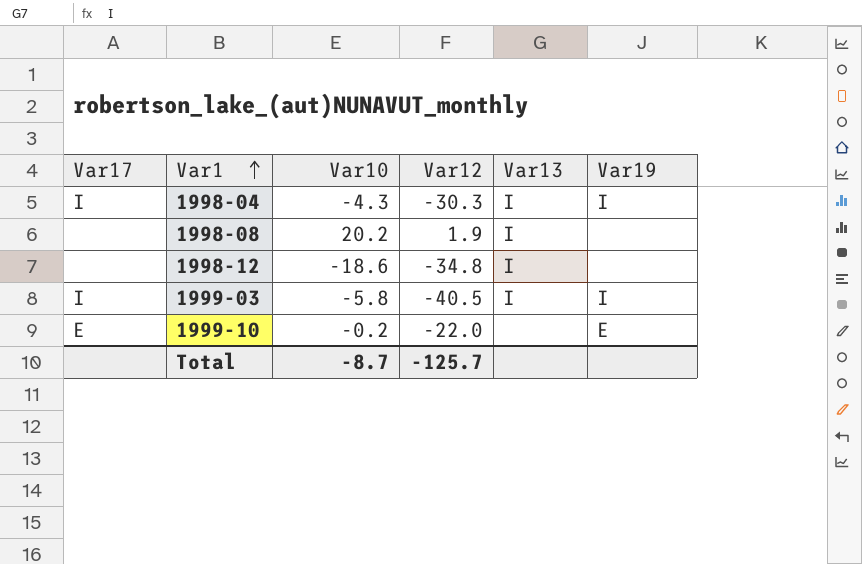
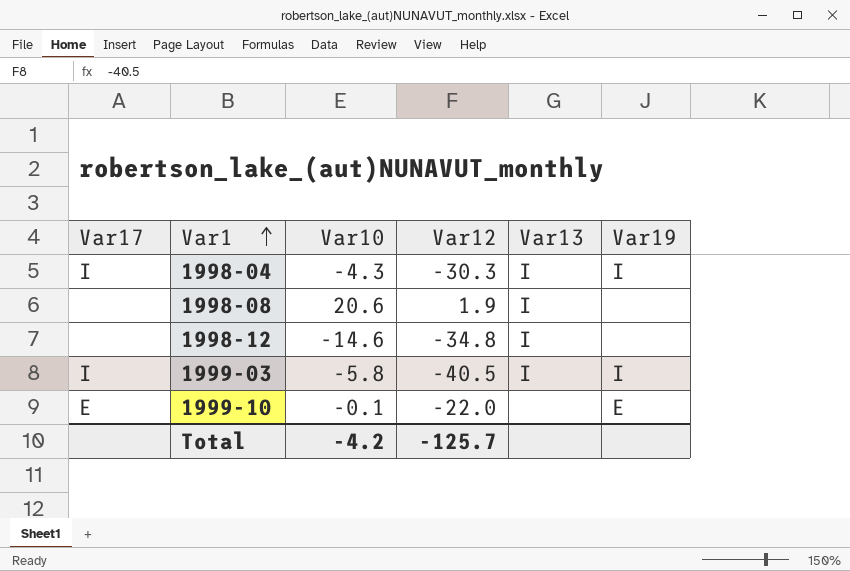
1998-08 | Var10: 20.2 -> 20.6
1998-12 | Var10: -18.6 -> -14.6
1999-10 | Var10: -0.2 -> -0.1
Total | Var10: -8.7 -> -4.2

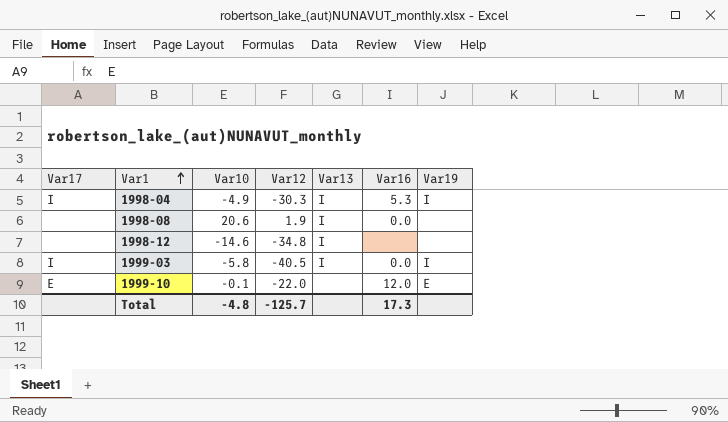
column Var16 | position: none -> 6
1998-04 | Var10: -4.3 -> -4.9
Total | Var10: -4.2 -> -4.8

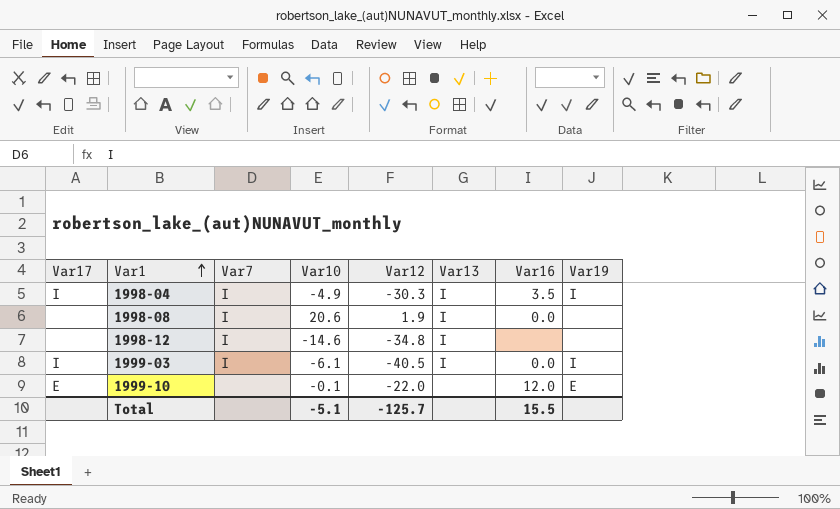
column Var7 | position: none -> 3
1998-04 | Var16: 5.3 -> 3.5
1999-03 | Var10: -5.8 -> -6.1
Total | Var10: -4.8 -> -5.1
Total | Var16: 17.3 -> 15.5

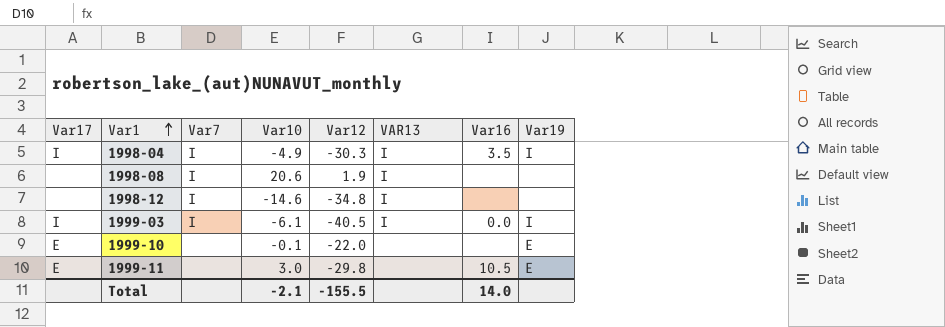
column name: Var13 -> VAR13
1998-08 | Var16: 0.0 -> none
1999-10 | Var16: 12.0 -> none
row 1999-11: none -> E | none | 3.0 | -29.8 | none | 10.5 | E
Total | Var10: -5.1 -> -2.1
Total | Var12: -125.7 -> -155.5
Total | Var16: 15.5 -> 14.0

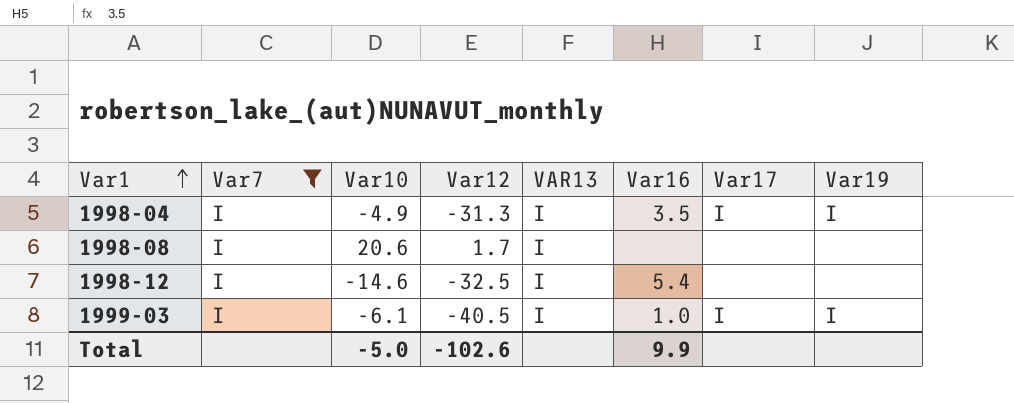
filter: none -> Var7 = I
column Var17 | position: 1 -> 7
1998-04 | Var12: -30.3 -> -31.3
1998-08 | Var12: 1.9 -> 1.7
1998-12 | Var12: -34.8 -> -32.5
1998-12 | Var16: none -> 5.4
1999-03 | Var16: 0.0 -> 1.0
Total | Var10: -2.1 -> -5.0
Total | Var12: -155.5 -> -102.6
Total | Var16: 14.0 -> 9.9

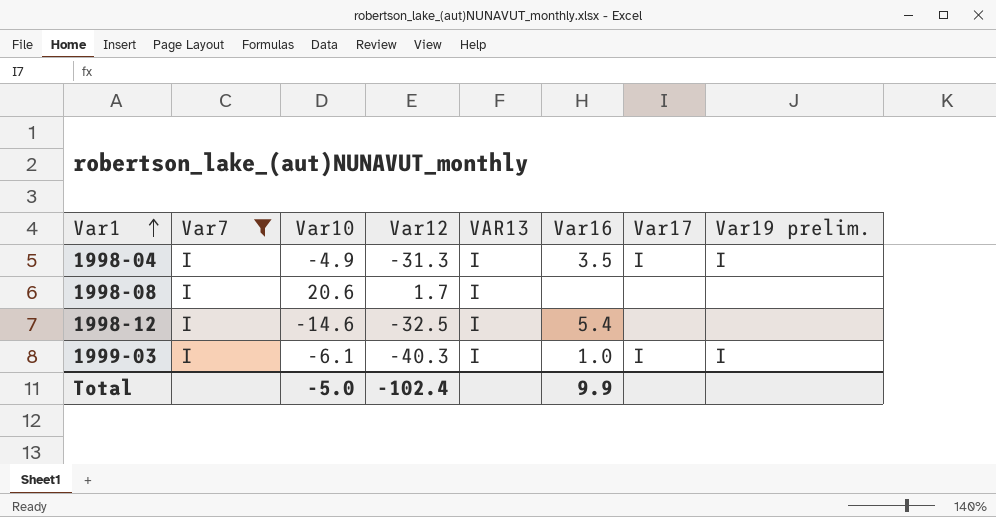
column name: Var19 -> Var19 prelim.
1999-03 | Var12: -40.5 -> -40.3
Total | Var12: -102.6 -> -102.4

